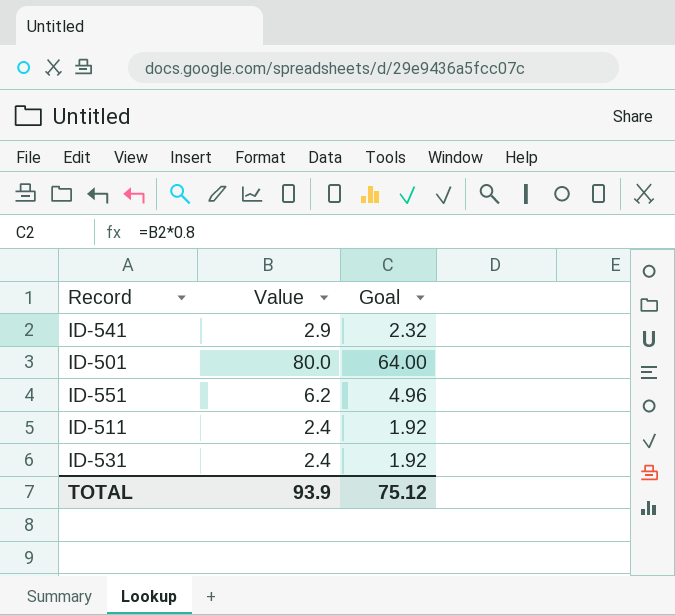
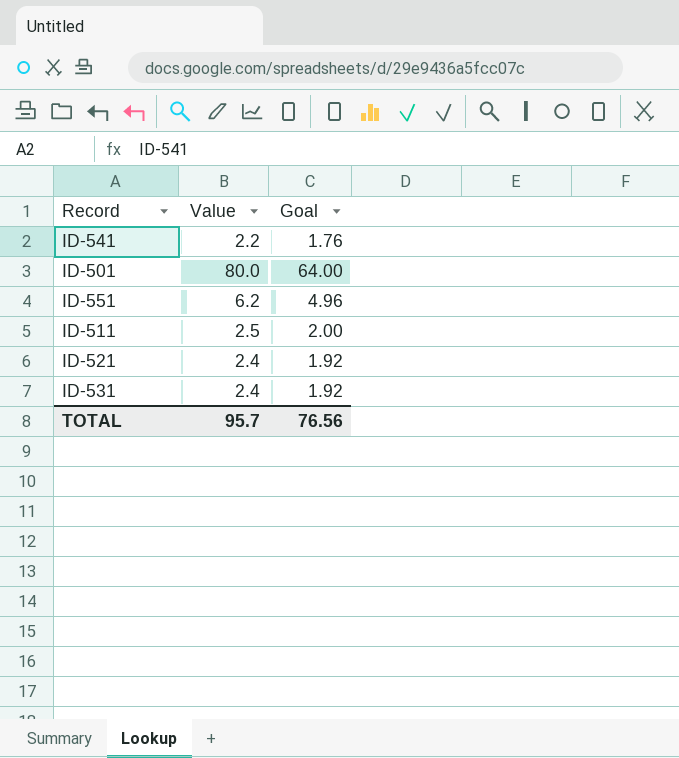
ID-541 | Value: 2.9 -> 2.2
ID-541 | Goal: 2.32 -> 1.76
ID-511 | Value: 2.4 -> 2.5
ID-511 | Goal: 1.92 -> 2.00
row ID-521: none -> 2.4 | 1.92
TOTAL | Value: 93.9 -> 95.7
TOTAL | Goal: 75.12 -> 76.56

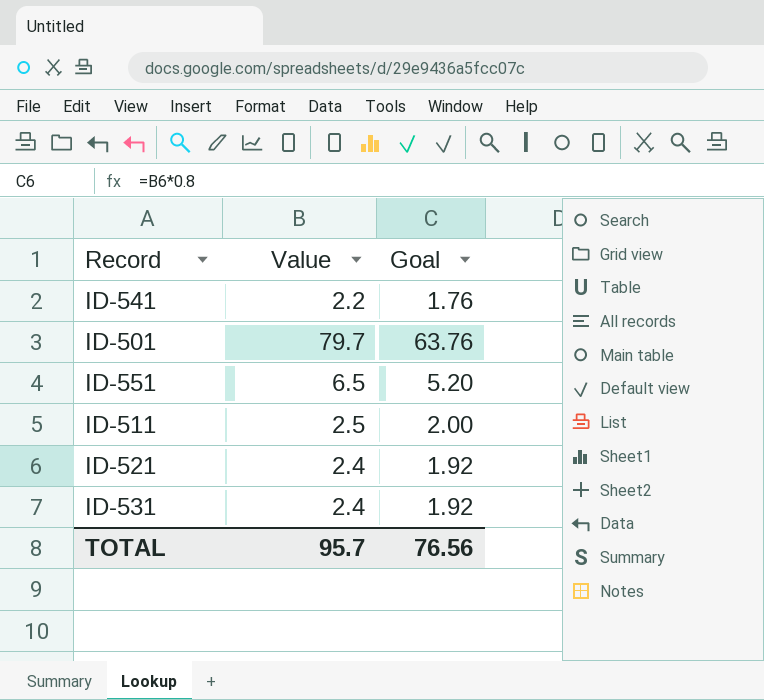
ID-501 | Value: 80.0 -> 79.7
ID-501 | Goal: 64.00 -> 63.76
ID-551 | Value: 6.2 -> 6.5
ID-551 | Goal: 4.96 -> 5.20

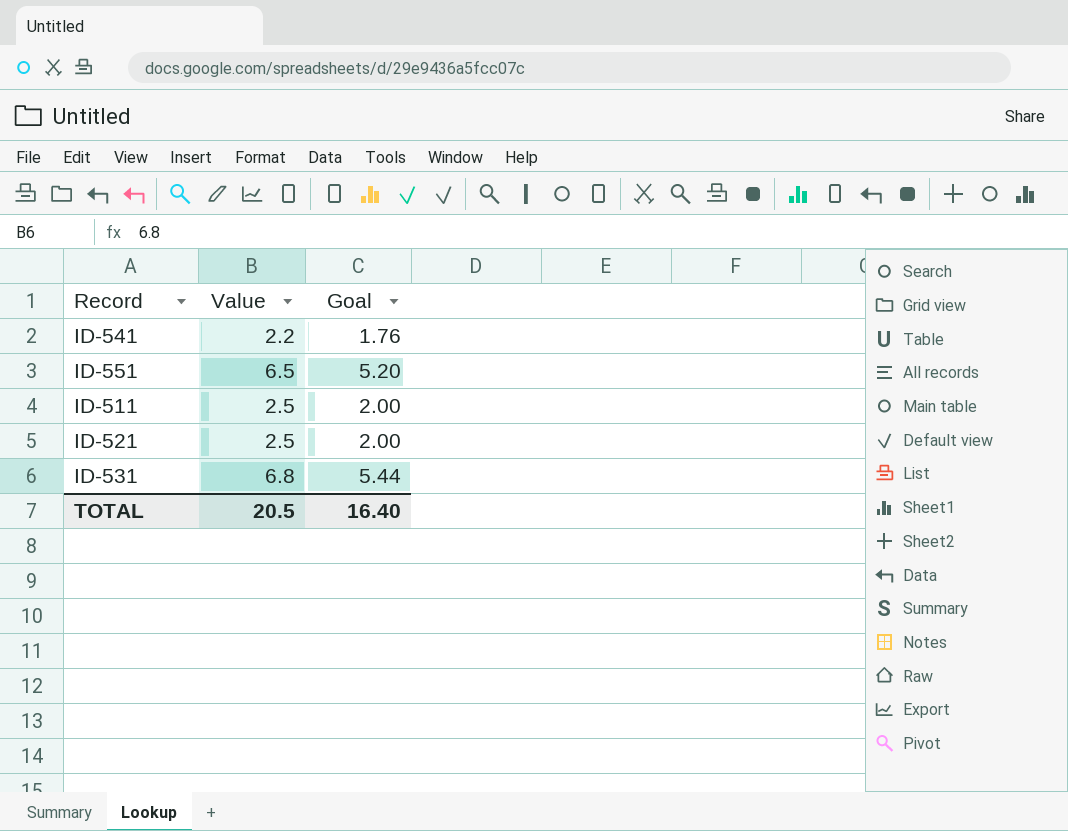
row ID-501: 79.7 | 63.76 -> none
ID-521 | Value: 2.4 -> 2.5
ID-521 | Goal: 1.92 -> 2.00
ID-531 | Value: 2.4 -> 6.8
ID-531 | Goal: 1.92 -> 5.44
TOTAL | Value: 95.7 -> 20.5
TOTAL | Goal: 76.56 -> 16.40

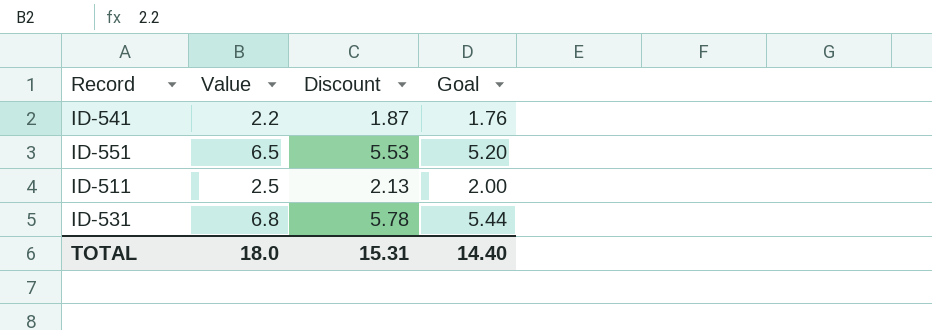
column Discount | formula: none -> [Value] * 0.85
row ID-521: 2.5 | 2.00 -> none
TOTAL | Value: 20.5 -> 18.0
TOTAL | Goal: 16.40 -> 14.40

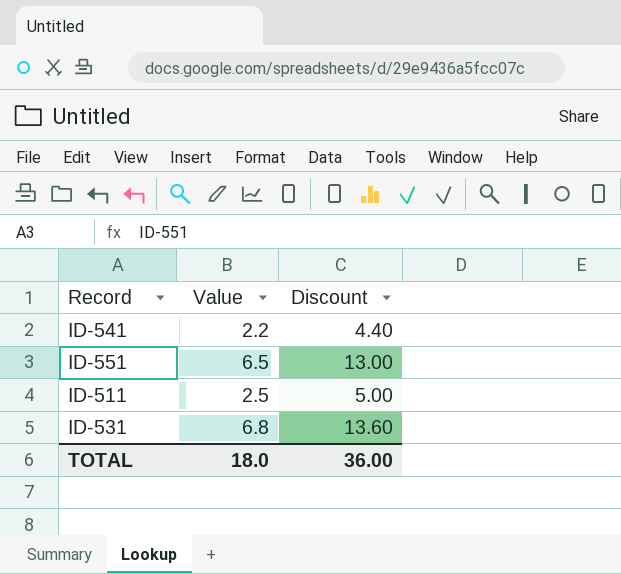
column Goal | formula: [Value] * 0.8 -> none
column Discount | formula: [Value] * 0.85 -> [Value] * 2
TOTAL | Discount: 15.31 -> 36.00

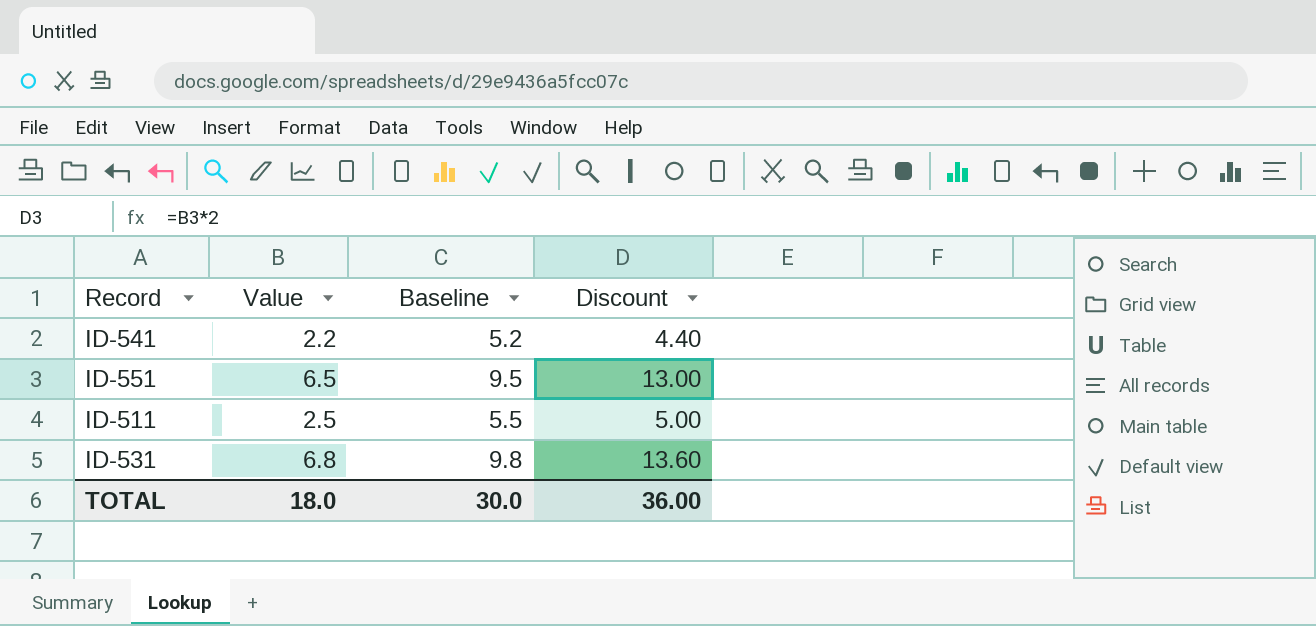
column Baseline | formula: none -> [Value] + 3

